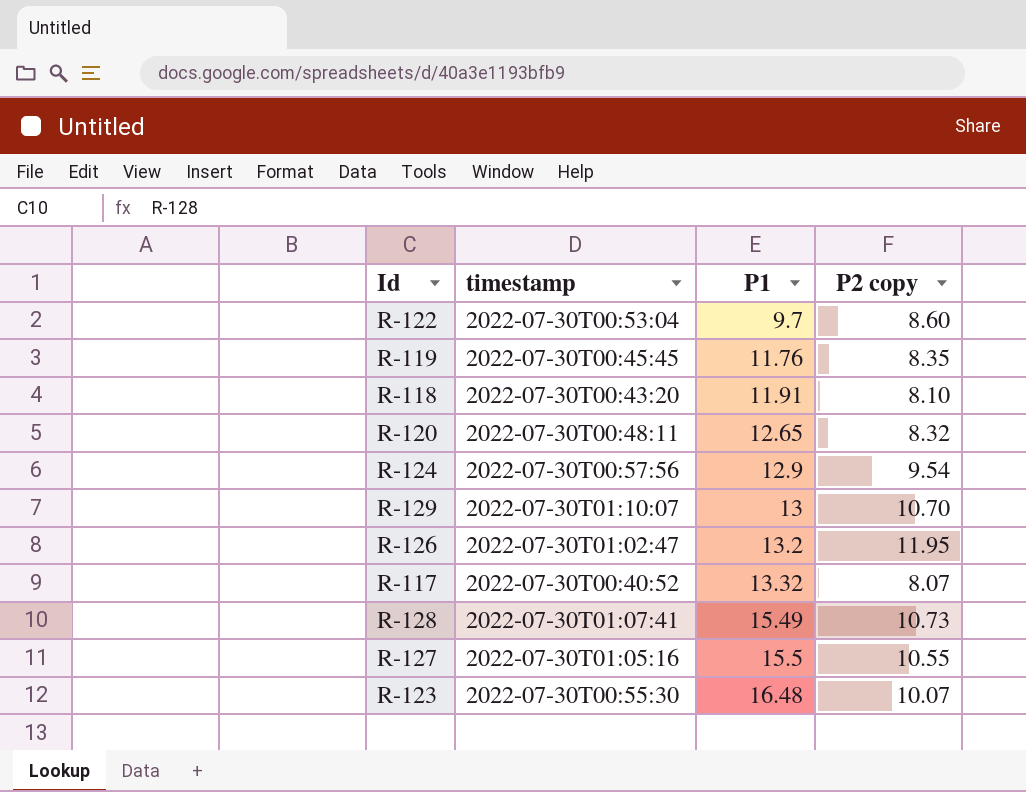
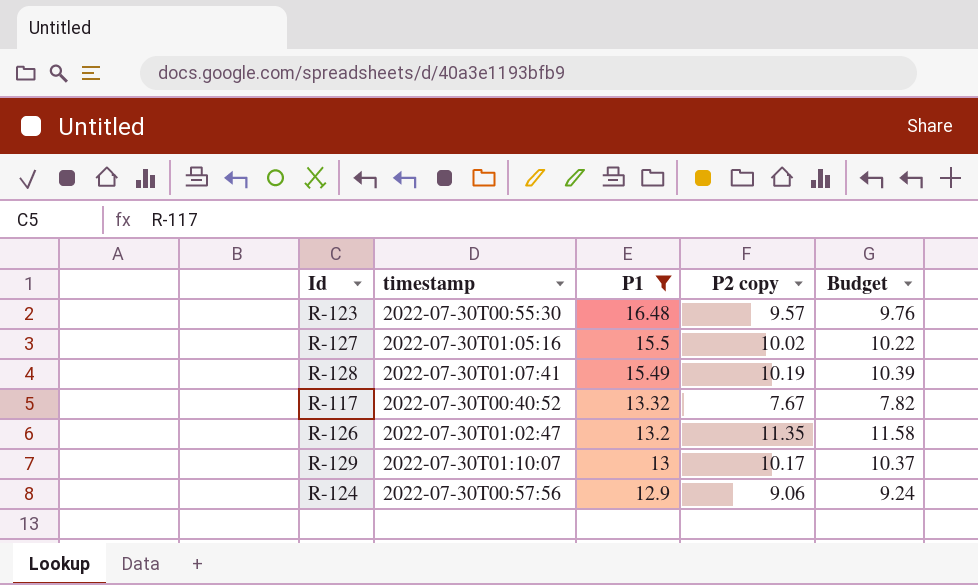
filter: none -> P1 >= 12.9
row order: P1 ascending -> P1 descending
column Budget | formula: none -> [P2 copy] * 1.02
R-123 | P2 copy: 10.07 -> 9.57
R-127 | P2 copy: 10.55 -> 10.02
R-128 | P2 copy: 10.73 -> 10.19
R-117 | P2 copy: 8.07 -> 7.67
R-126 | P2 copy: 11.95 -> 11.35
R-129 | P2 copy: 10.70 -> 10.17
R-124 | P2 copy: 9.54 -> 9.06

